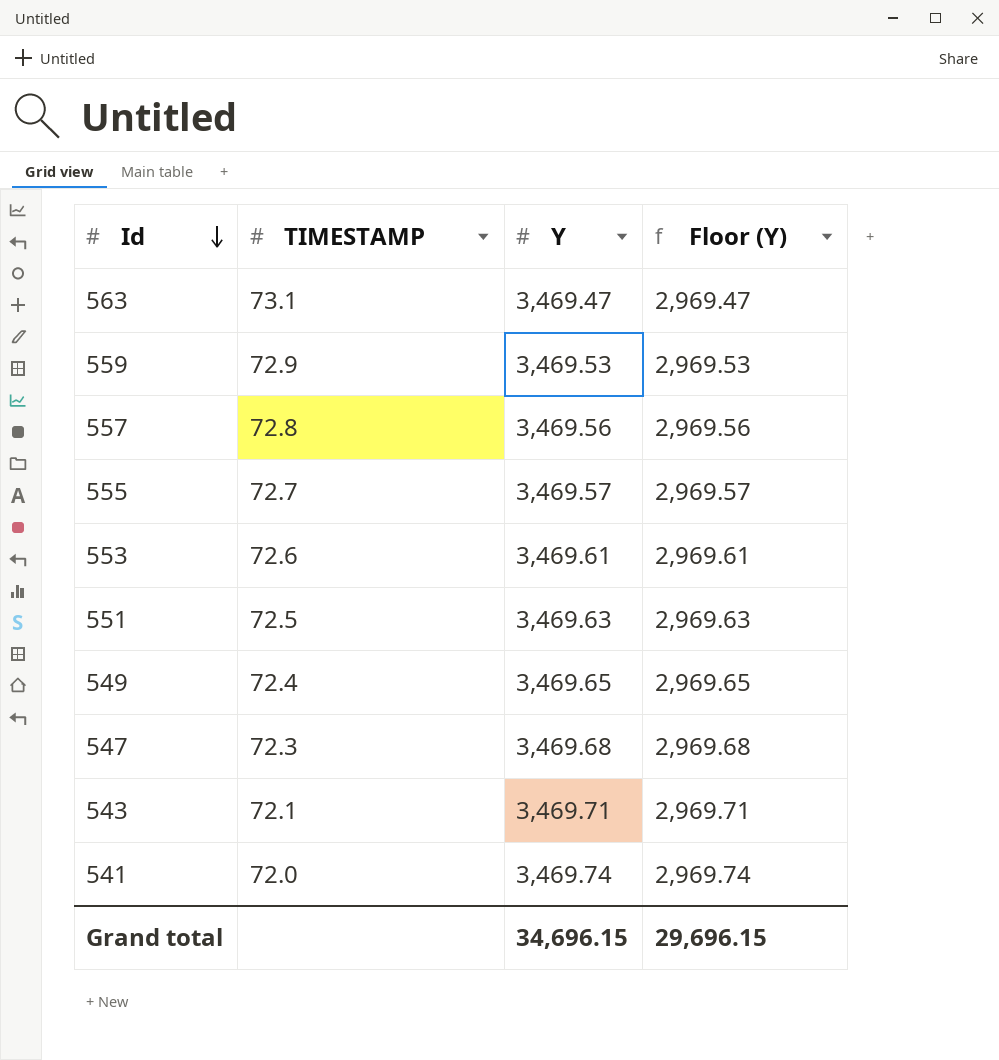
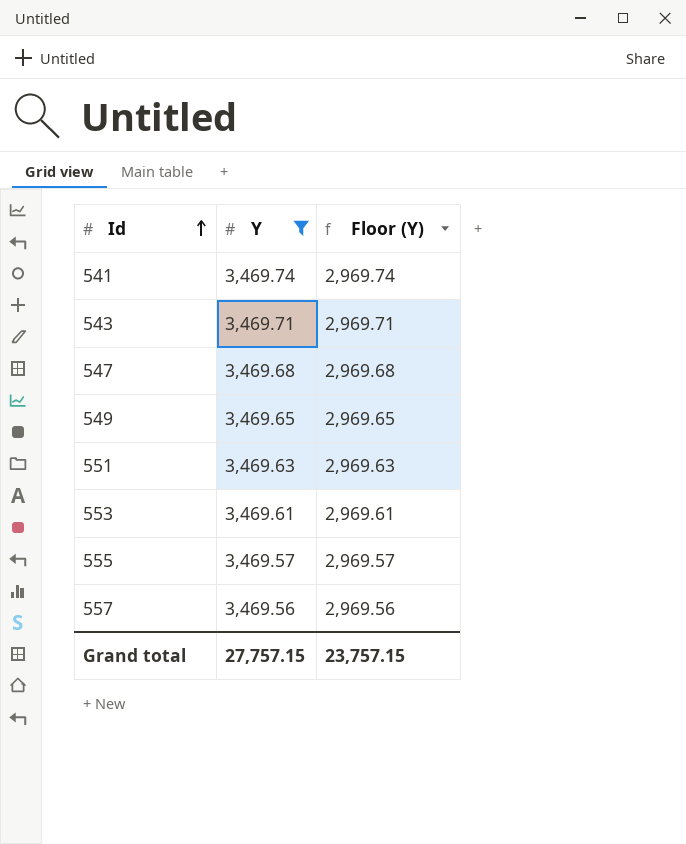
filter: none -> Y >= 3,469.56
row order: Id descending -> Id ascending
column TIMESTAMP | position: 2 -> none
Grand total | Y: 34,696.15 -> 27,757.15
Grand total | Floor (Y): 29,696.15 -> 23,757.15

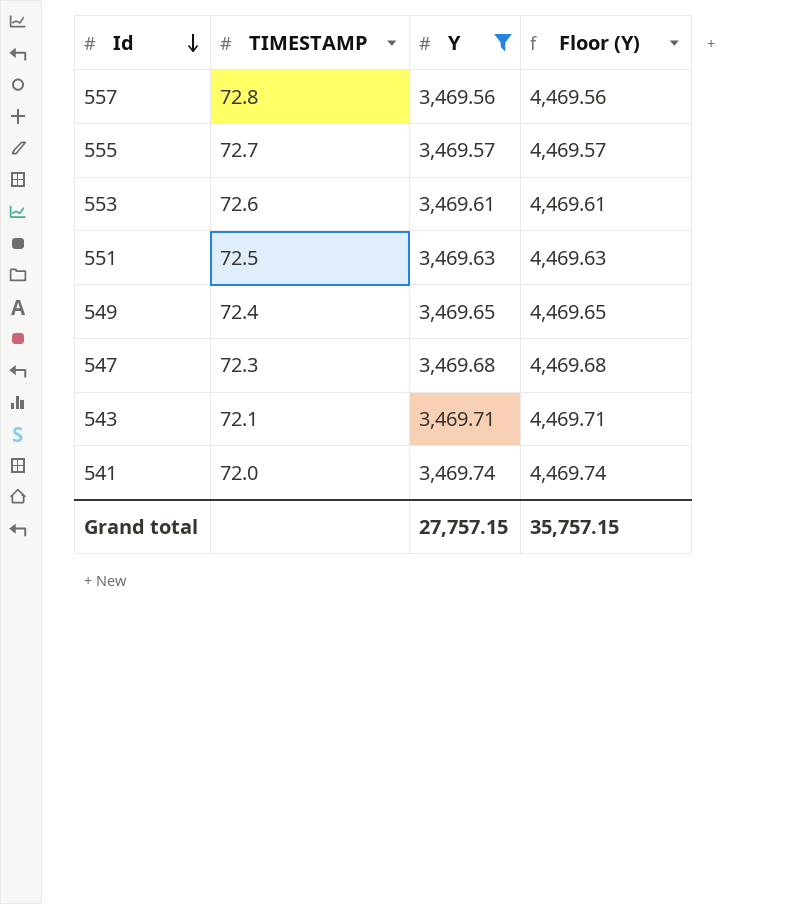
row order: Id ascending -> Id descending
column TIMESTAMP | position: none -> 2
column Floor (Y) | formula: [Y] - 500 -> [Y] + 1000
Grand total | Floor (Y): 23,757.15 -> 35,757.15

